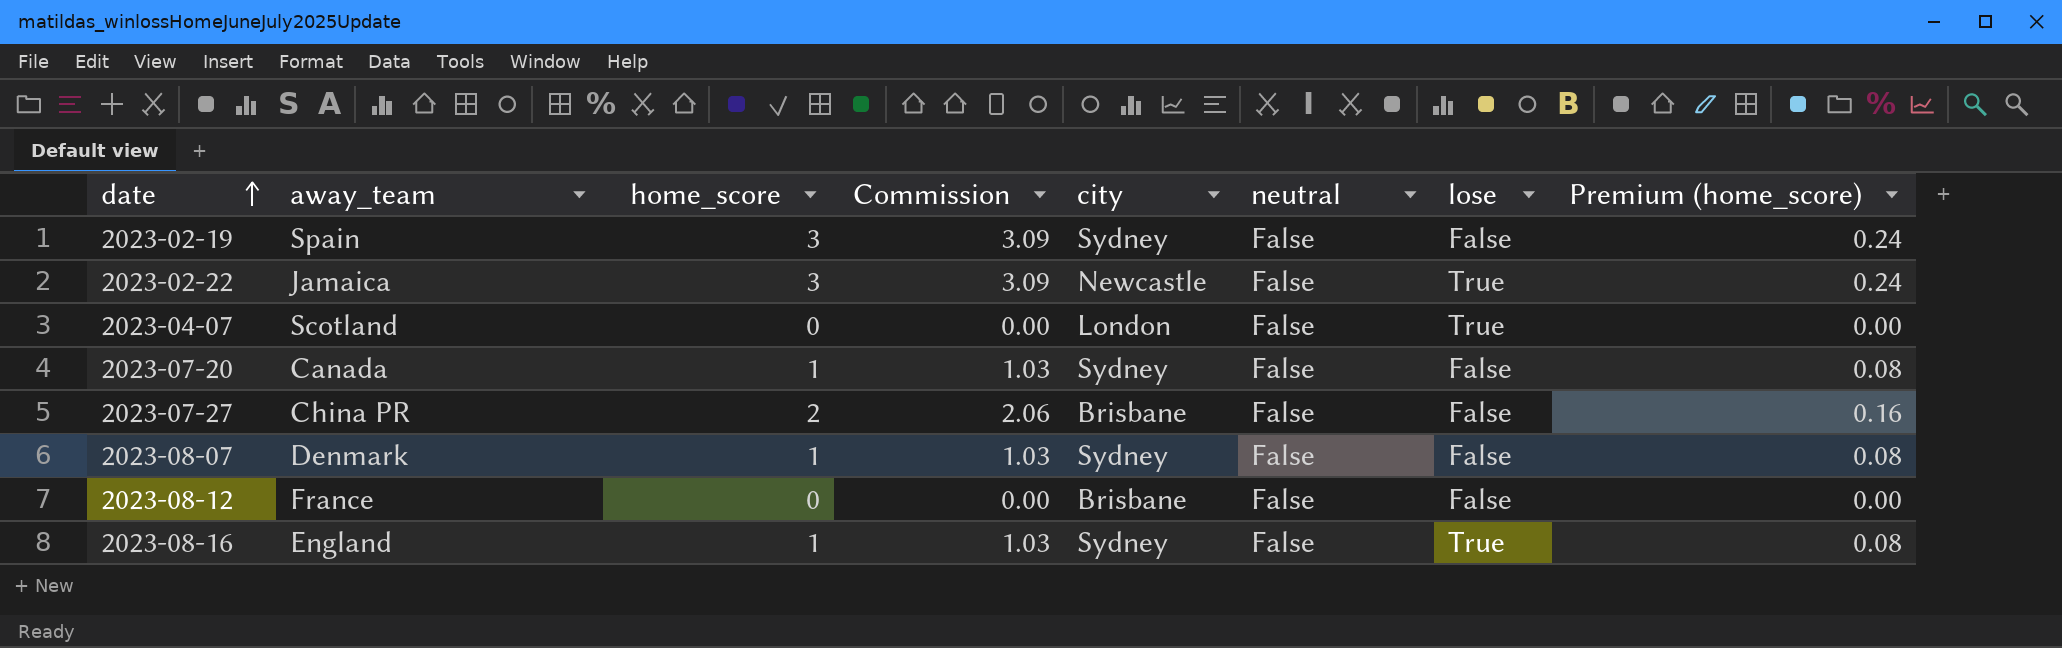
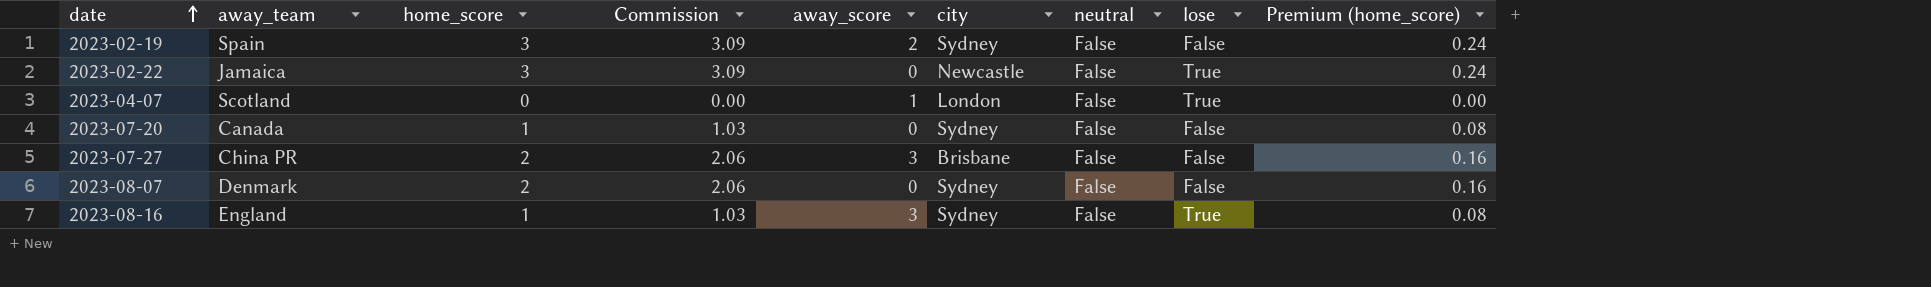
column away_score | position: none -> 5
row 2023-08-12: France | 0 | 0.00 | Brisbane | False | False | 0.00 -> none
2023-08-07 | home_score: 1 -> 2
2023-08-07 | Commission: 1.03 -> 2.06
2023-08-07 | Premium (home_score): 0.08 -> 0.16

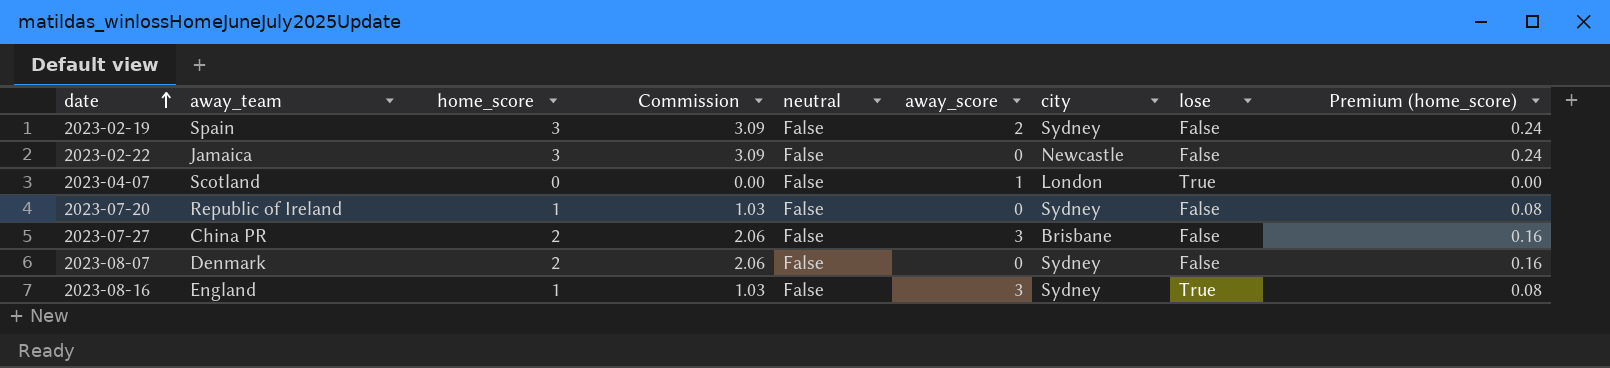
column neutral | position: 7 -> 5
2023-02-22 | lose: True -> False
2023-07-20 | away_team: Canada -> Republic of Ireland

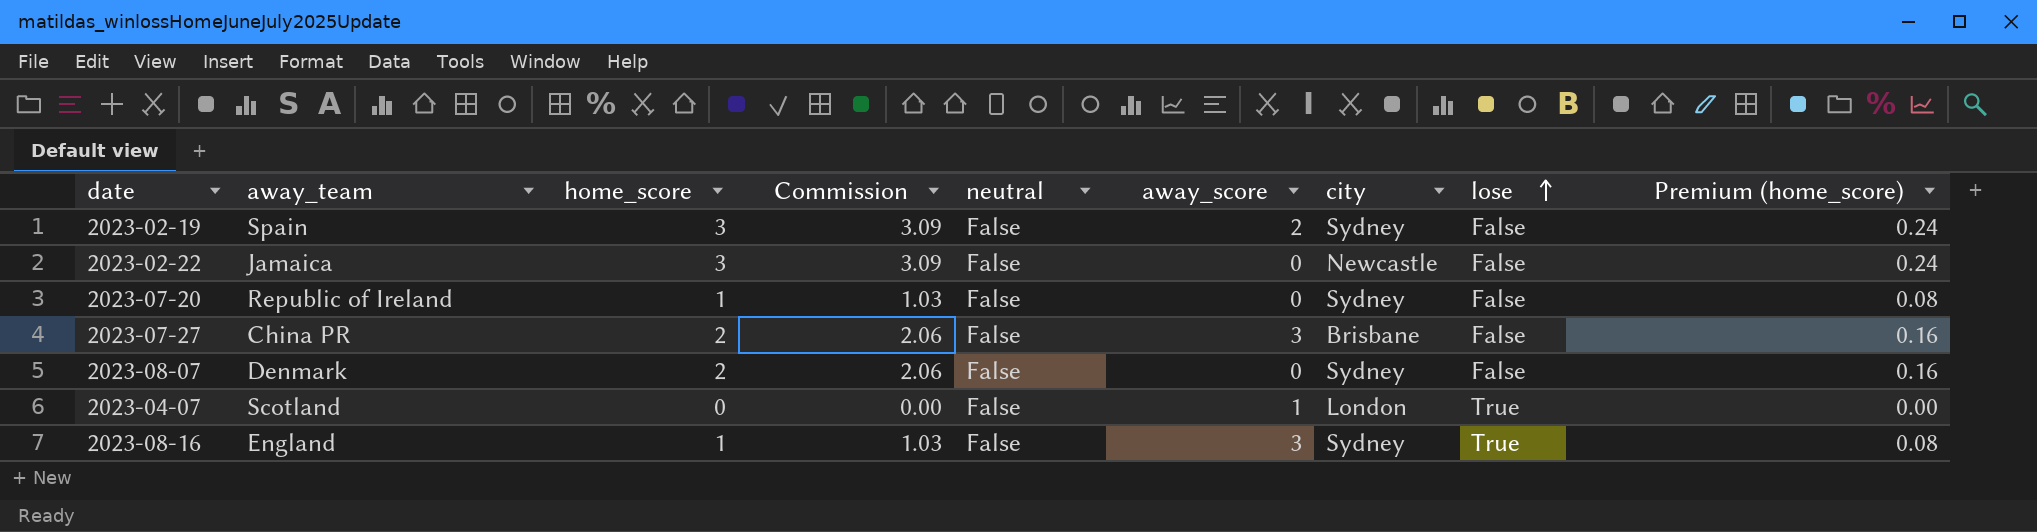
row order: date ascending -> lose ascending

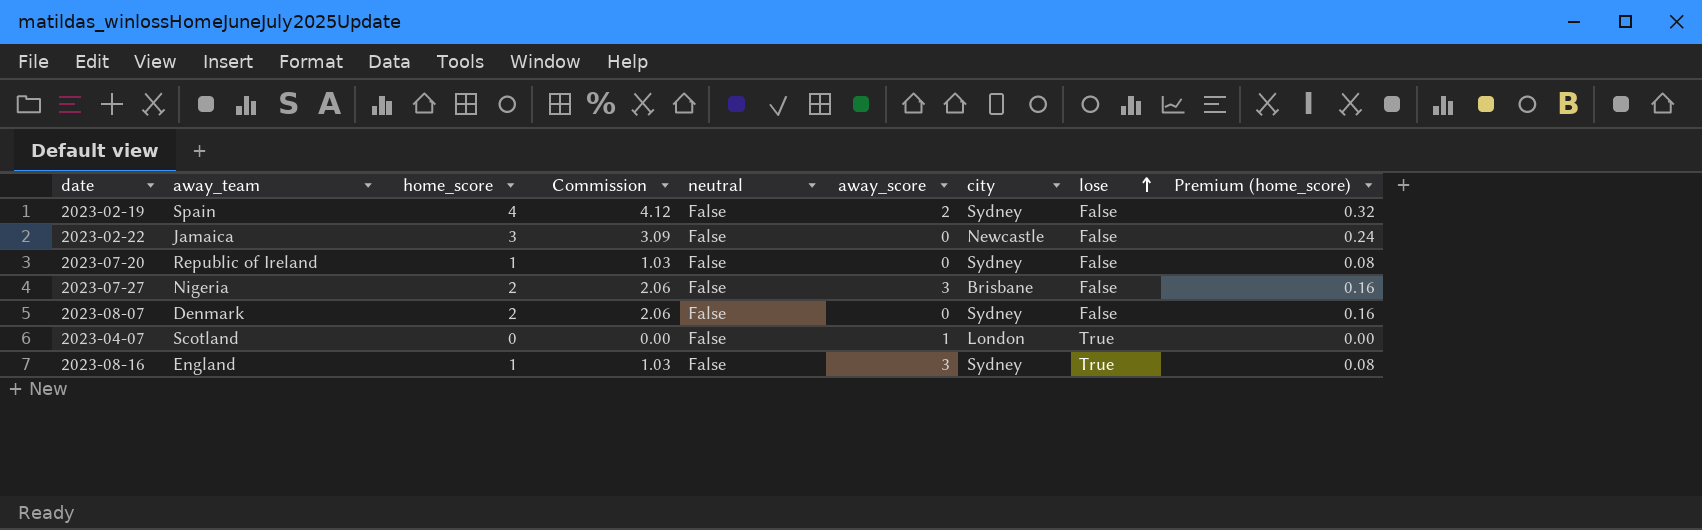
2023-02-19 | home_score: 3 -> 4
2023-02-19 | Commission: 3.09 -> 4.12
2023-02-19 | Premium (home_score): 0.24 -> 0.32
2023-07-27 | away_team: China PR -> Nigeria

